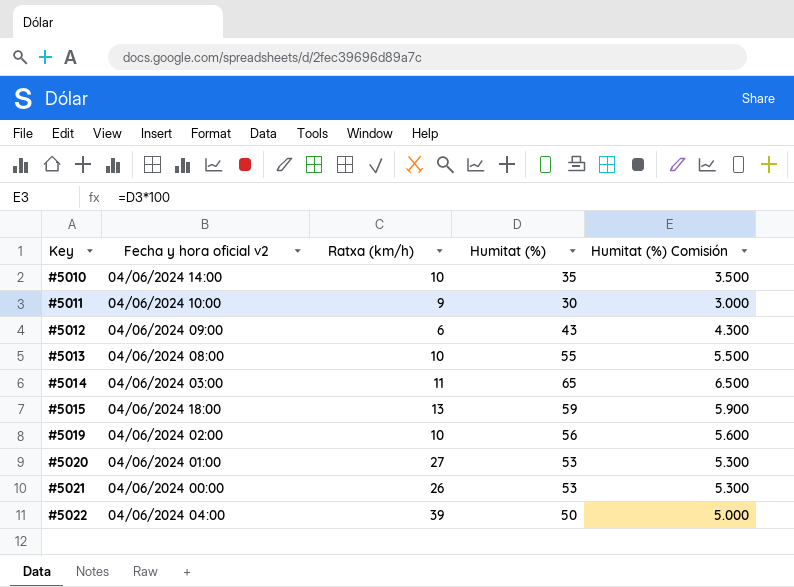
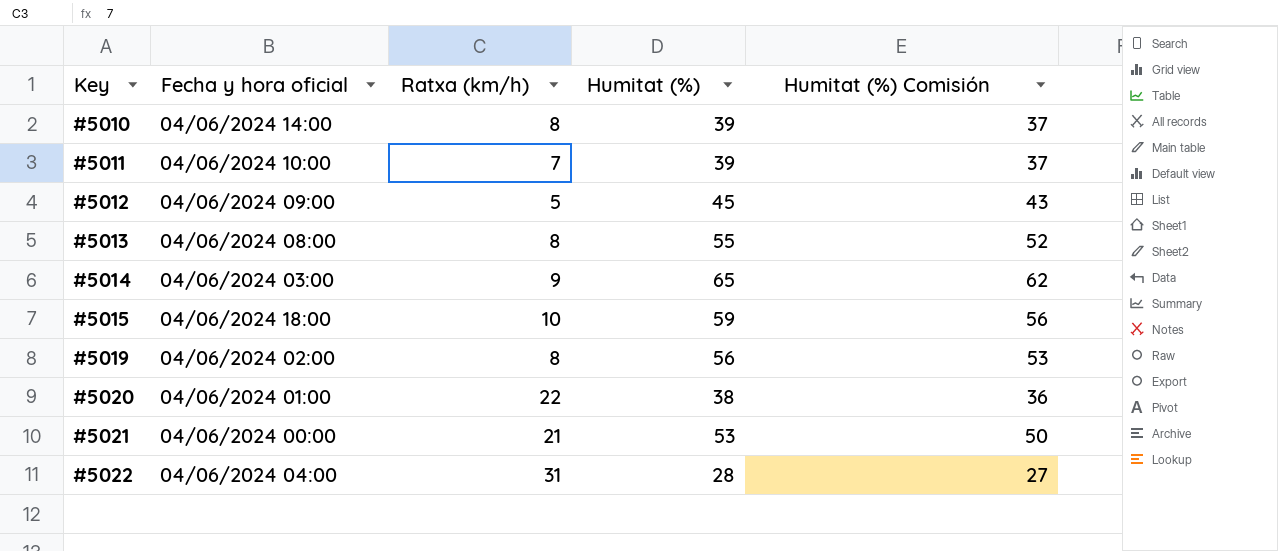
column name: Fecha y hora oficial v2 -> Fecha y hora oficial
column Humitat (%) Comisión | formula: [Humitat (%)] * 100 -> [Humitat (%)] * 0,95
#5010 | Ratxa (km/h): 10 -> 8
#5010 | Humitat (%): 35 -> 39
#5011 | Ratxa (km/h): 9 -> 7
#5011 | Humitat (%): 30 -> 39
#5012 | Ratxa (km/h): 6 -> 5
#5012 | Humitat (%): 43 -> 45
#5013 | Ratxa (km/h): 10 -> 8
#5014 | Ratxa (km/h): 11 -> 9
#5015 | Ratxa (km/h): 13 -> 10
#5019 | Ratxa (km/h): 10 -> 8
#5020 | Ratxa (km/h): 27 -> 22
#5020 | Humitat (%): 53 -> 38
#5021 | Ratxa (km/h): 26 -> 21
#5022 | Ratxa (km/h): 39 -> 31
#5022 | Humitat (%): 50 -> 28

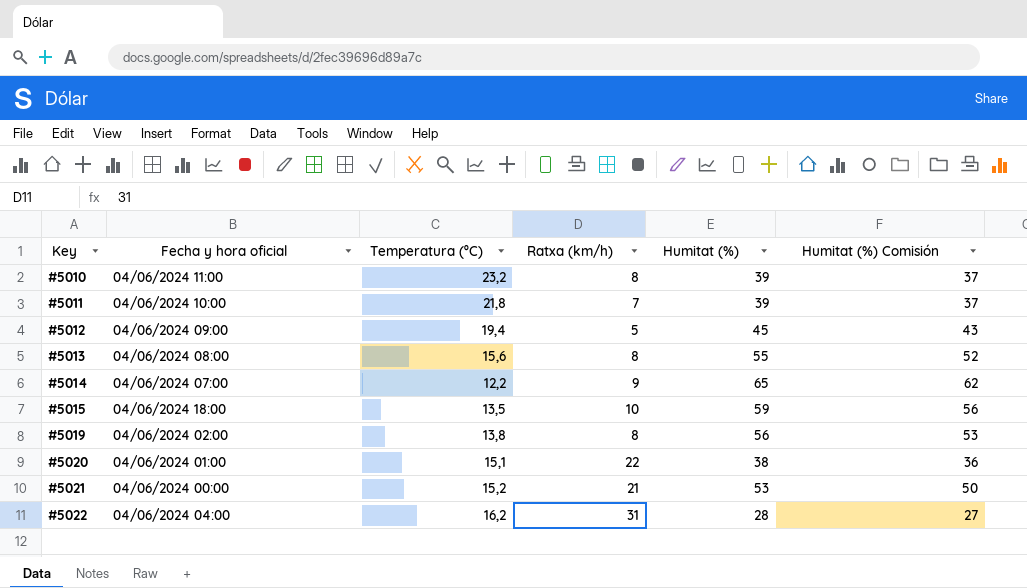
column Temperatura (ºC) | position: none -> 3
#5010 | Fecha y hora oficial: 04/06/2024 14:00 -> 04/06/2024 11:00
#5014 | Fecha y hora oficial: 04/06/2024 03:00 -> 04/06/2024 07:00

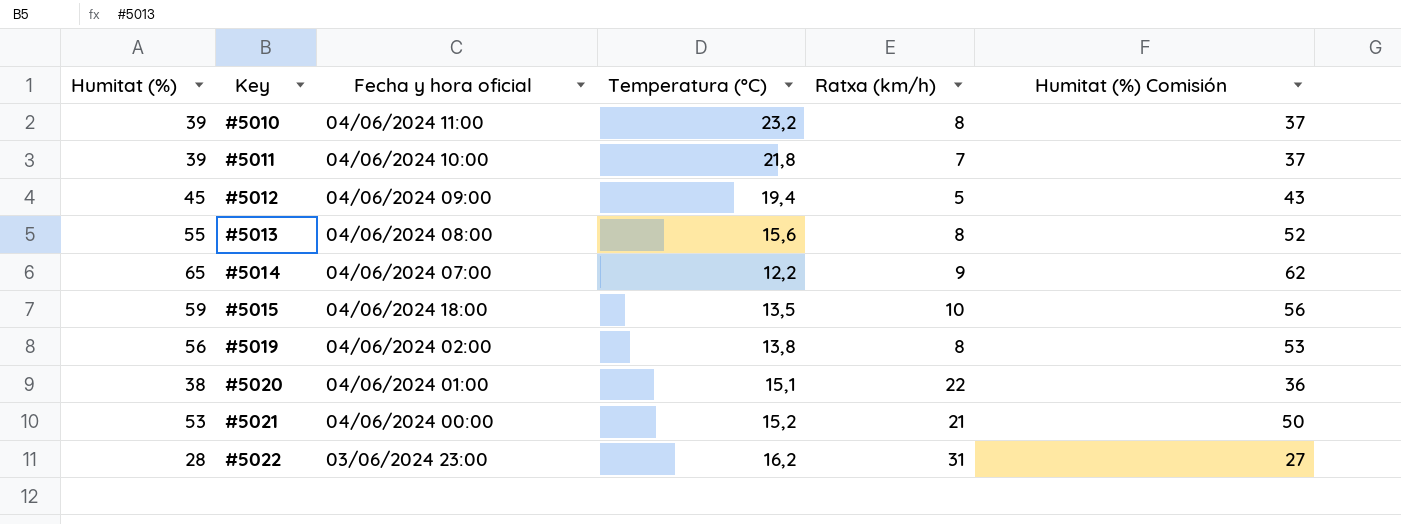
column Humitat (%) | position: 5 -> 1
#5022 | Fecha y hora oficial: 04/06/2024 04:00 -> 03/06/2024 23:00

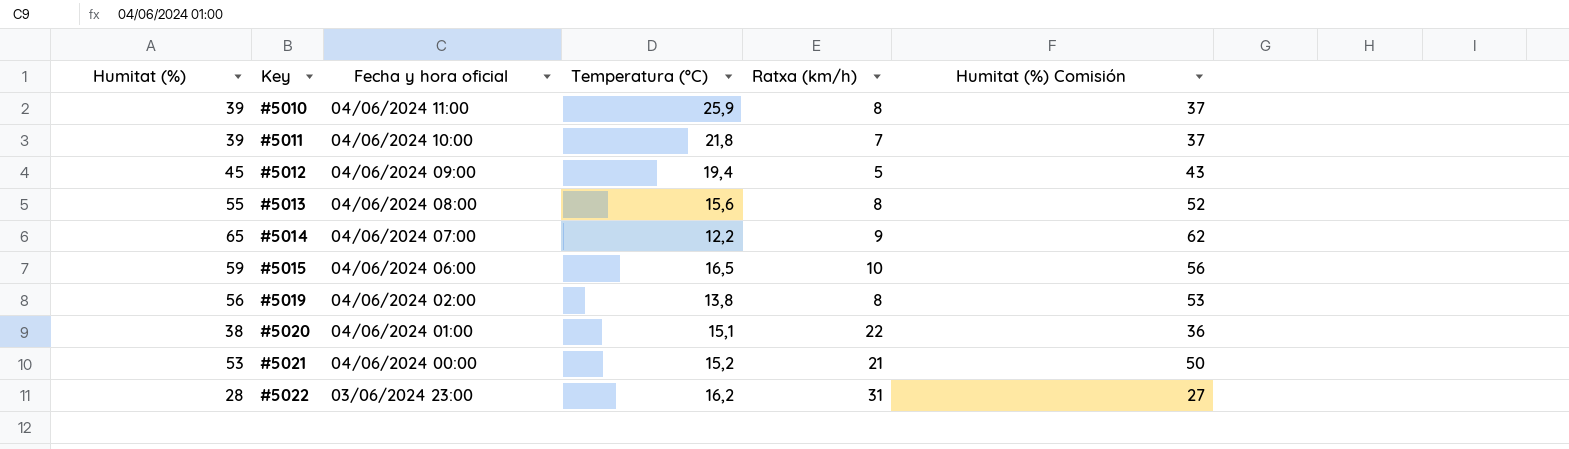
#5010 | Temperatura (ºC): 23,2 -> 25,9
#5015 | Fecha y hora oficial: 04/06/2024 18:00 -> 04/06/2024 06:00
#5015 | Temperatura (ºC): 13,5 -> 16,5

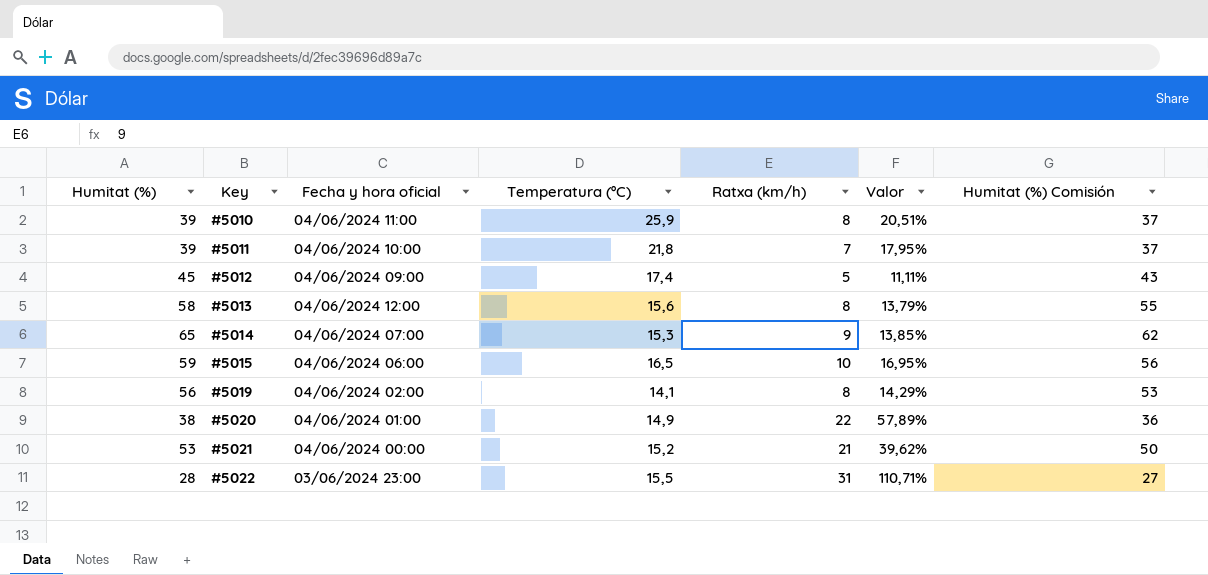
column Valor | formula: none -> [Ratxa (km/h)] / [Humitat (%)]
#5012 | Temperatura (ºC): 19,4 -> 17,4
#5013 | Humitat (%): 55 -> 58
#5013 | Fecha y hora oficial: 04/06/2024 08:00 -> 04/06/2024 12:00
#5013 | Humitat (%) Comisión: 52 -> 55
#5014 | Temperatura (ºC): 12,2 -> 15,3
#5019 | Temperatura (ºC): 13,8 -> 14,1
#5020 | Temperatura (ºC): 15,1 -> 14,9
#5022 | Temperatura (ºC): 16,2 -> 15,5

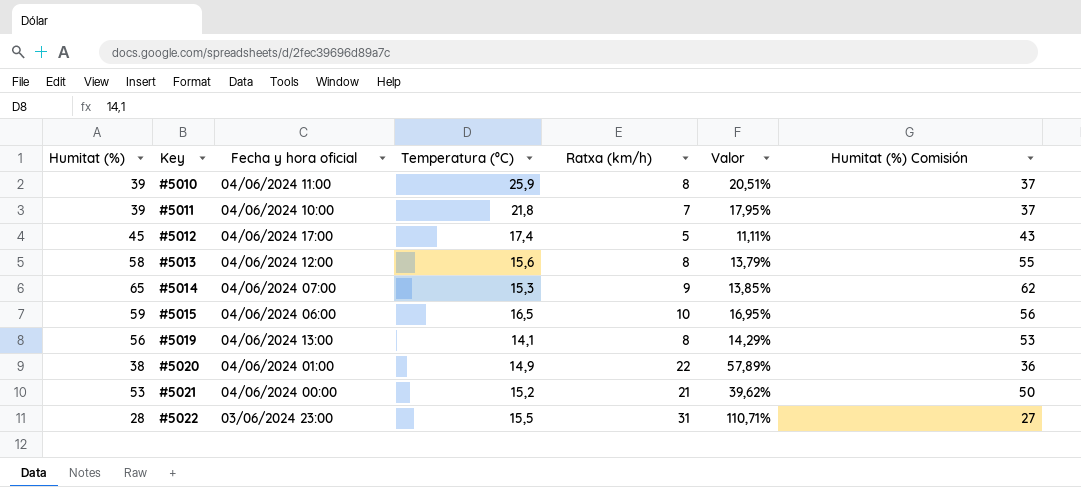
#5012 | Fecha y hora oficial: 04/06/2024 09:00 -> 04/06/2024 17:00
#5019 | Fecha y hora oficial: 04/06/2024 02:00 -> 04/06/2024 13:00

